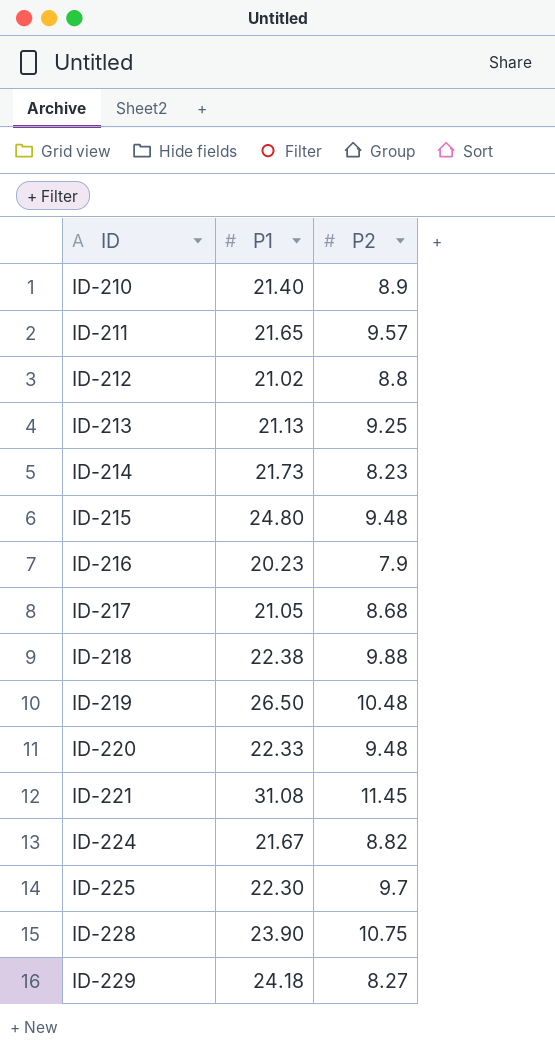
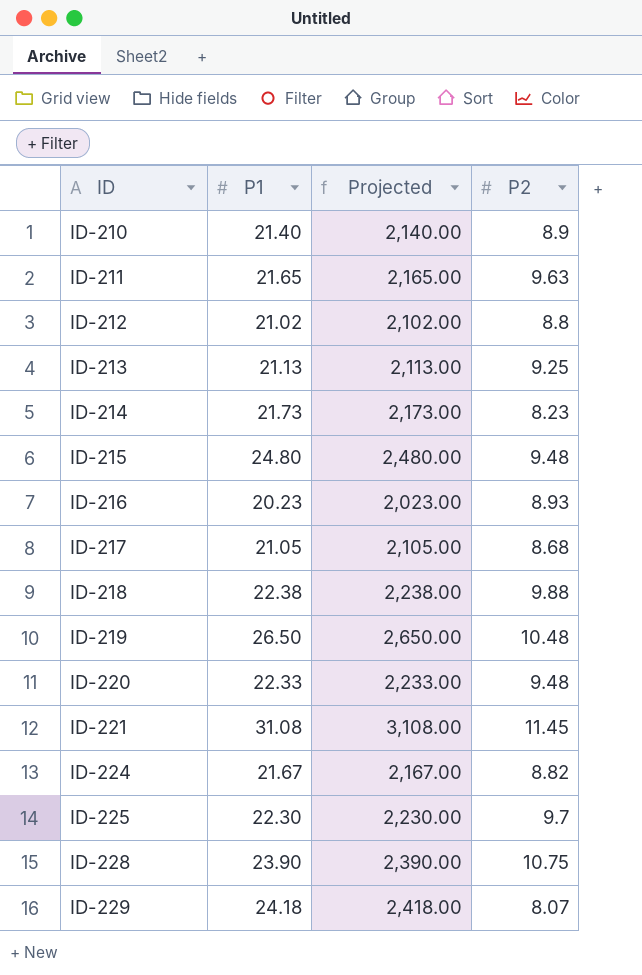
column Projected | formula: none -> [P1] * 100
ID-211 | P2: 9.57 -> 9.63
ID-216 | P2: 7.9 -> 8.93
ID-229 | P2: 8.27 -> 8.07

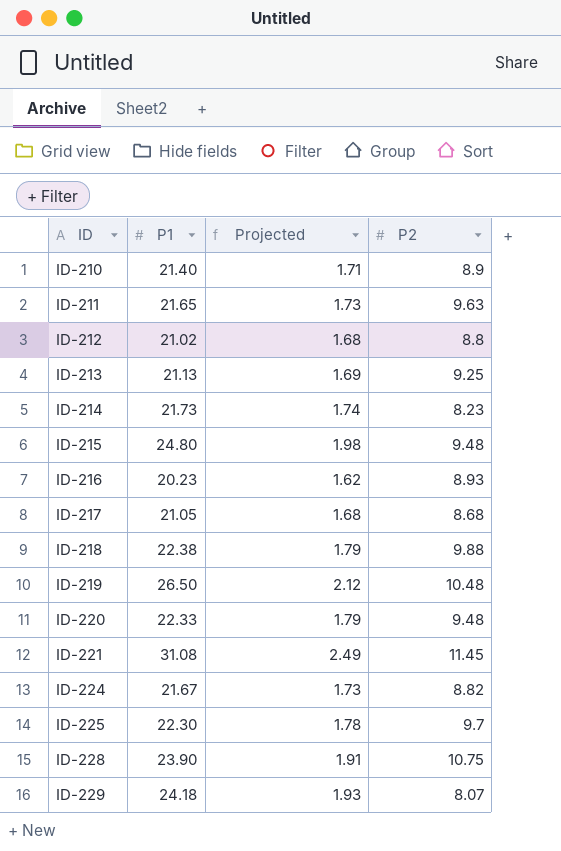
column Projected | formula: [P1] * 100 -> [P1] * 0.08

